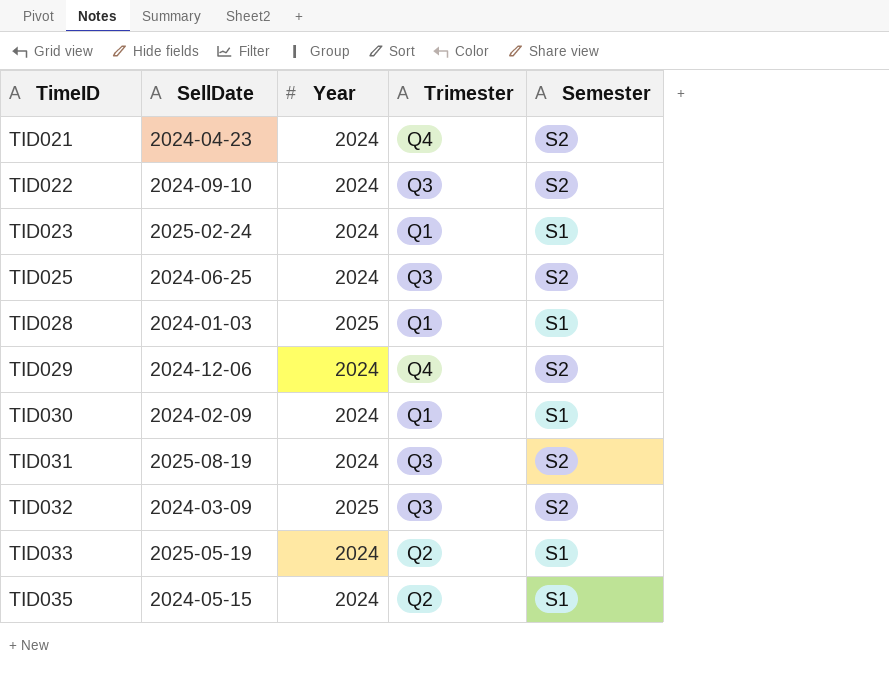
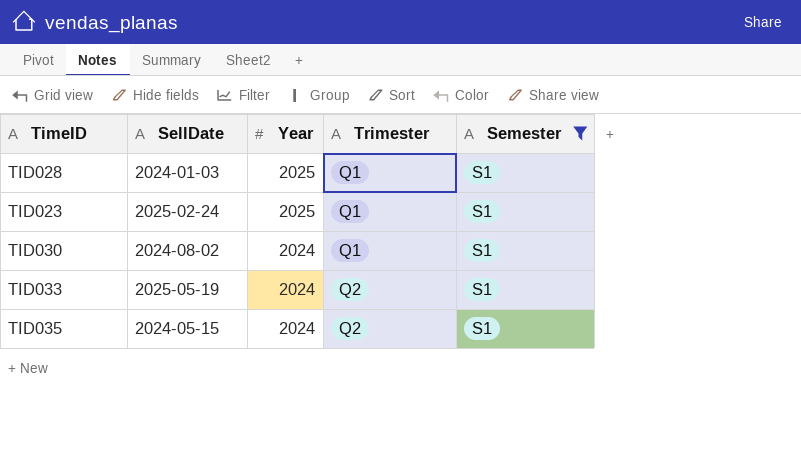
filter: none -> Semester = S1
row order: TimeID ascending -> Year descending
TID023 | Year: 2024 -> 2025
TID030 | SellDate: 2024-02-09 -> 2024-08-02

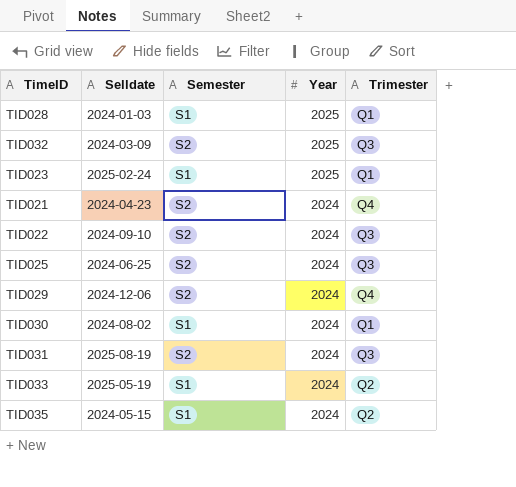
filter: Semester = S1 -> none
column name: SellDate -> Selldate
column Semester | position: 5 -> 3

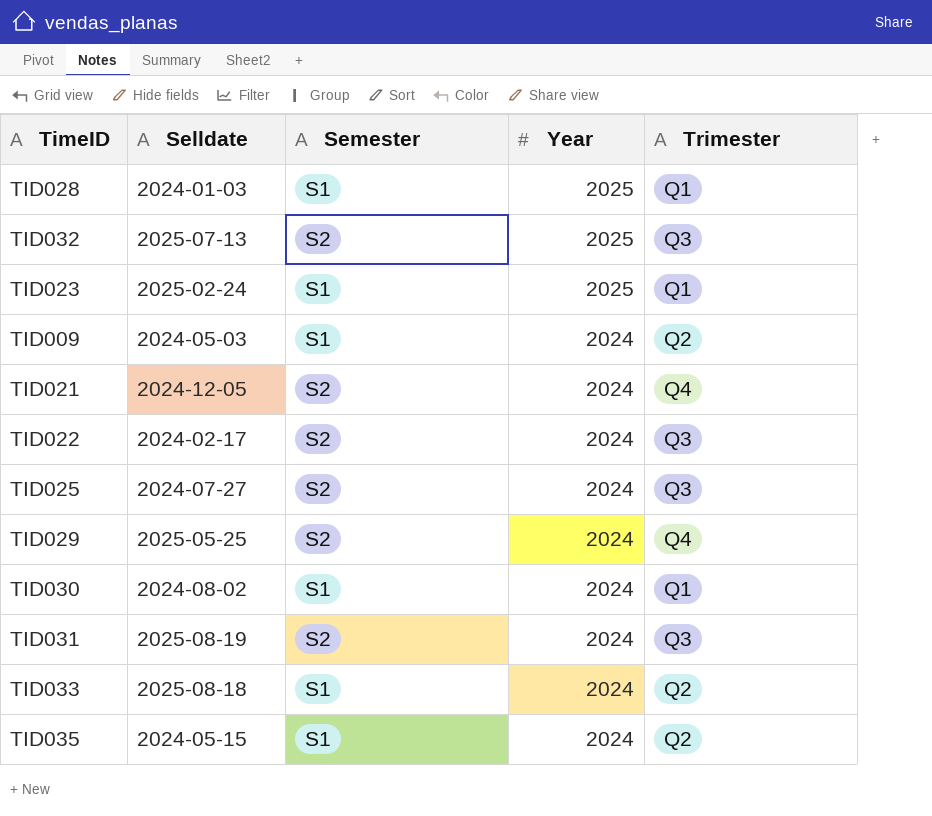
TID032 | Selldate: 2024-03-09 -> 2025-07-13
row TID009: none -> 2024-05-03 | S1 | 2024 | Q2
TID021 | Selldate: 2024-04-23 -> 2024-12-05
TID022 | Selldate: 2024-09-10 -> 2024-02-17
TID025 | Selldate: 2024-06-25 -> 2024-07-27
TID029 | Selldate: 2024-12-06 -> 2025-05-25
TID033 | Selldate: 2025-05-19 -> 2025-08-18

